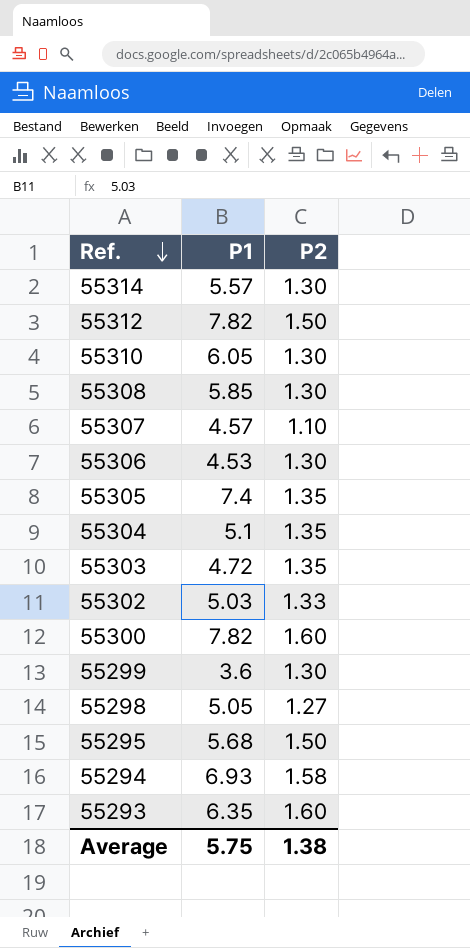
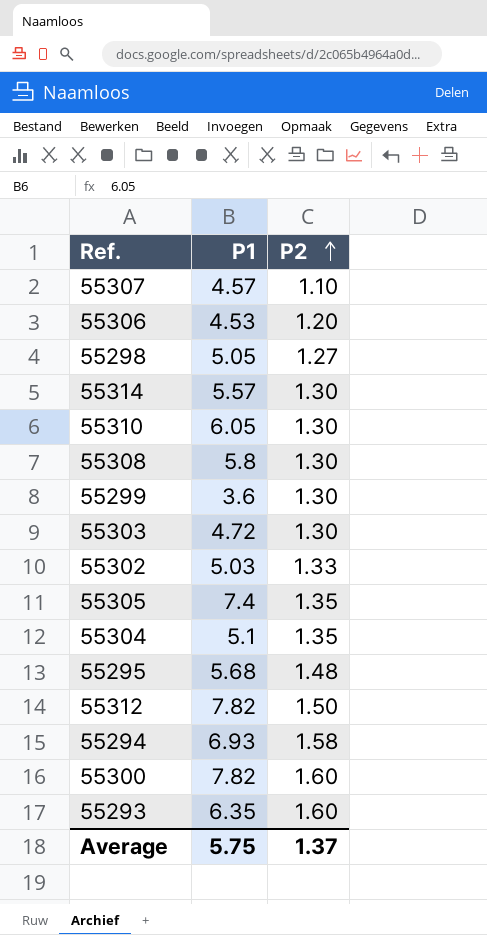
row order: Ref. descending -> P2 ascending
55306 | P2: 1.30 -> 1.20
55308 | P1: 5.85 -> 5.8
55303 | P2: 1.35 -> 1.30
55295 | P2: 1.50 -> 1.48
Average | P2: 1.38 -> 1.37

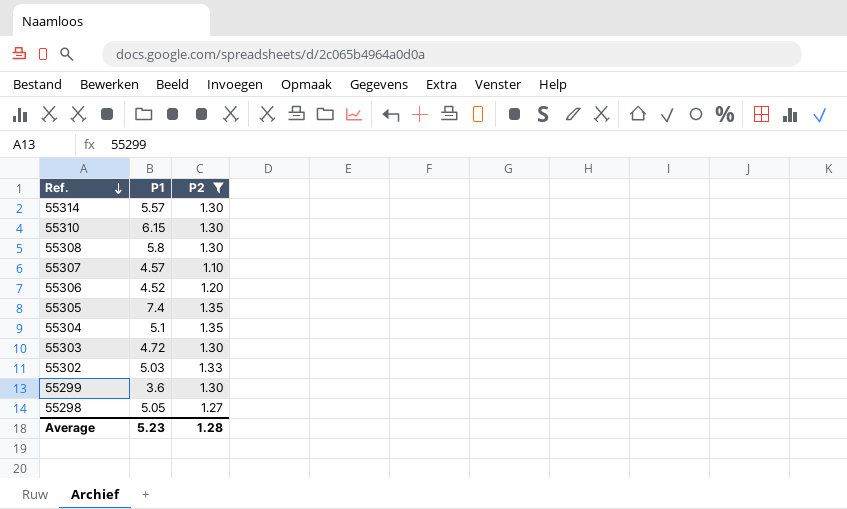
filter: none -> P2 <= 1.35
row order: P2 ascending -> Ref. descending
55310 | P1: 6.05 -> 6.15
55306 | P1: 4.53 -> 4.52
Average | P1: 5.75 -> 5.23
Average | P2: 1.37 -> 1.28

